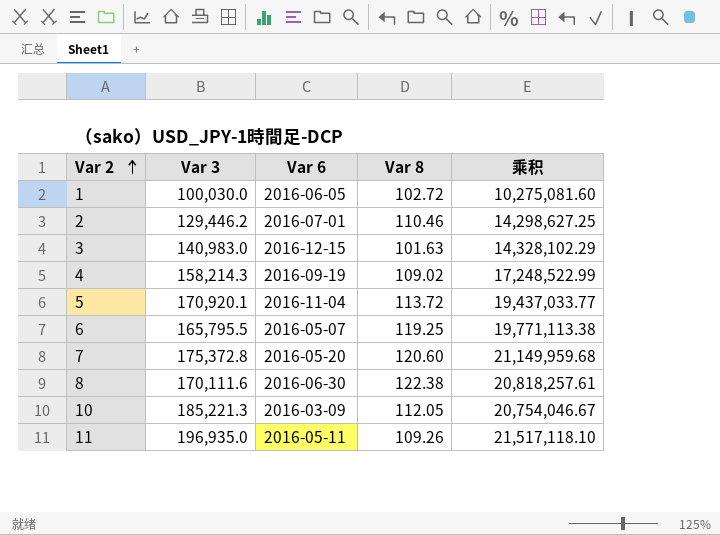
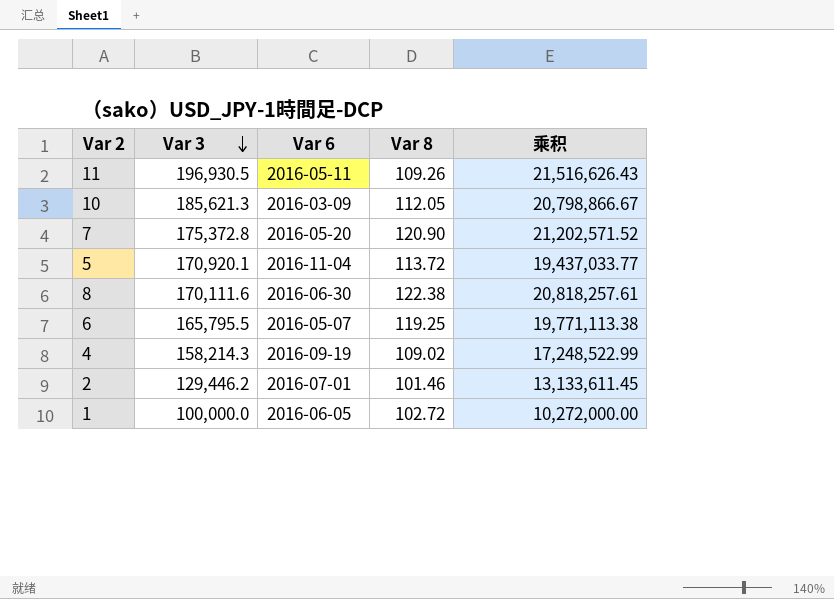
row order: Var 2 ascending -> Var 3 descending
row 3: 140,983.0 | 2016-12-15 | 101.63 | 14,328,102.29 -> none
11 | Var 3: 196,935.0 -> 196,930.5
11 | 乘积: 21,517,118.10 -> 21,516,626.43
10 | Var 3: 185,221.3 -> 185,621.3
10 | 乘积: 20,754,046.67 -> 20,798,866.67
7 | Var 8: 120.60 -> 120.90
7 | 乘积: 21,149,959.68 -> 21,202,571.52
2 | Var 8: 110.46 -> 101.46
2 | 乘积: 14,298,627.25 -> 13,133,611.45
1 | Var 3: 100,030.0 -> 100,000.0
1 | 乘积: 10,275,081.60 -> 10,272,000.00

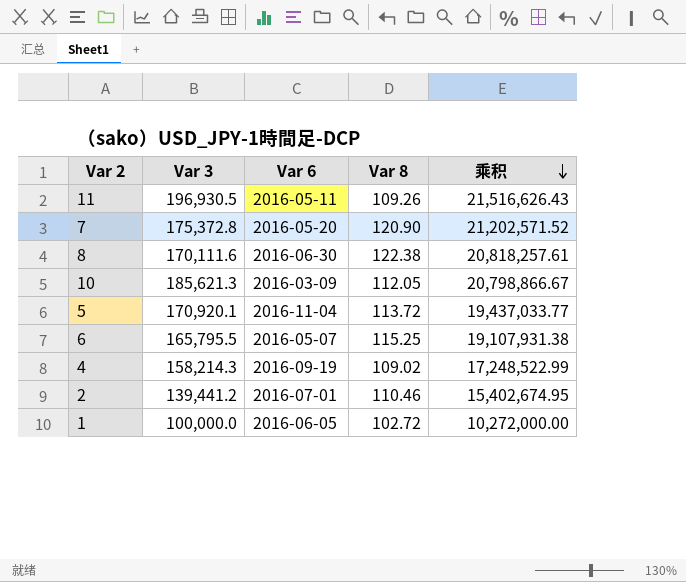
row order: Var 3 descending -> 乘积 descending
6 | Var 8: 119.25 -> 115.25
6 | 乘积: 19,771,113.38 -> 19,107,931.38
2 | Var 3: 129,446.2 -> 139,441.2
2 | Var 8: 101.46 -> 110.46
2 | 乘积: 13,133,611.45 -> 15,402,674.95

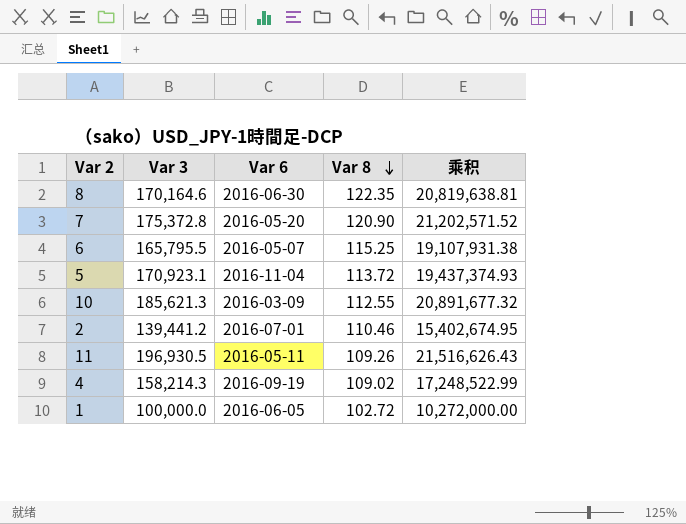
row order: 乘积 descending -> Var 8 descending
8 | Var 3: 170,111.6 -> 170,164.6
8 | Var 8: 122.38 -> 122.35
8 | 乘积: 20,818,257.61 -> 20,819,638.81
5 | Var 3: 170,920.1 -> 170,923.1
5 | 乘积: 19,437,033.77 -> 19,437,374.93
10 | Var 8: 112.05 -> 112.55
10 | 乘积: 20,798,866.67 -> 20,891,677.32

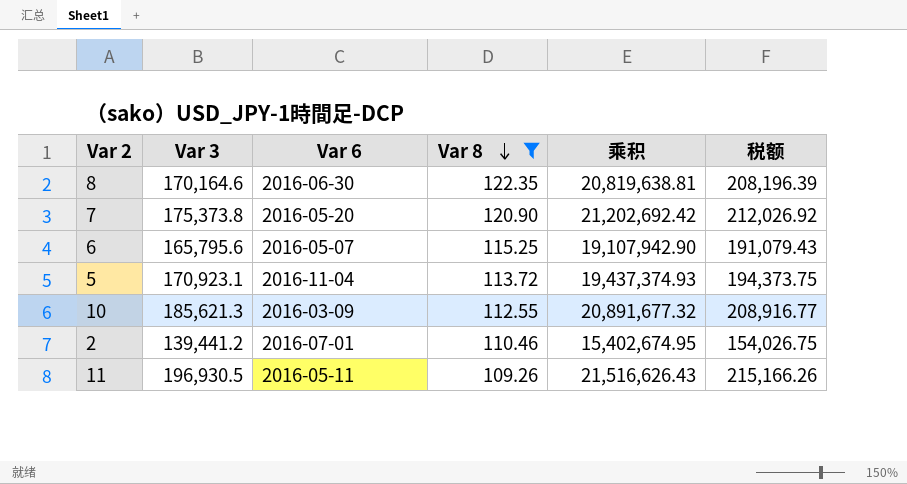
filter: none -> Var 8 >= 109.26
column 税额 | formula: none -> [乘积] * 0.01
7 | Var 3: 175,372.8 -> 175,373.8
7 | 乘积: 21,202,571.52 -> 21,202,692.42
6 | Var 3: 165,795.5 -> 165,795.6
6 | 乘积: 19,107,931.38 -> 19,107,942.90

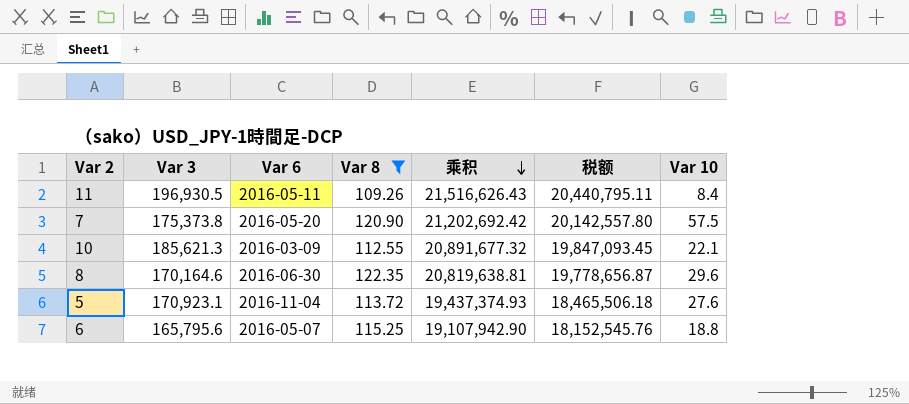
row order: Var 8 descending -> 乘积 descending
column 税额 | formula: [乘积] * 0.01 -> [乘积] * 0.95
column Var 10 | position: none -> 7
row 2: 139,441.2 | 2016-07-01 | 110.46 | 15,402,674.95 | 154,026.75 -> none

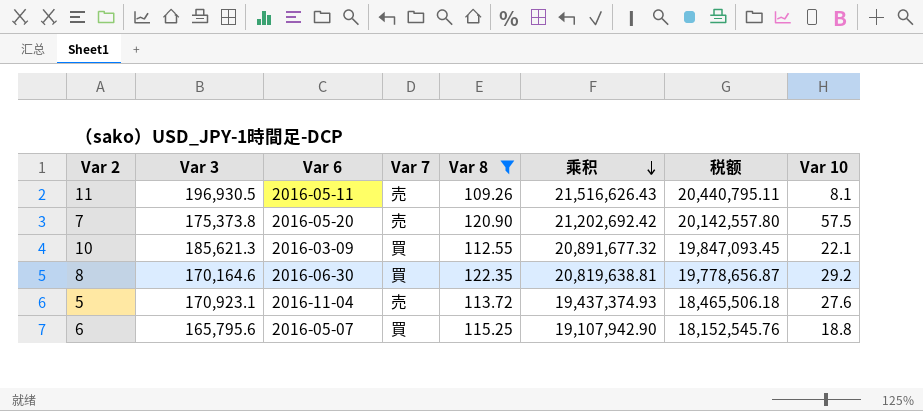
column Var 7 | position: none -> 4
11 | Var 10: 8.4 -> 8.1
8 | Var 10: 29.6 -> 29.2

